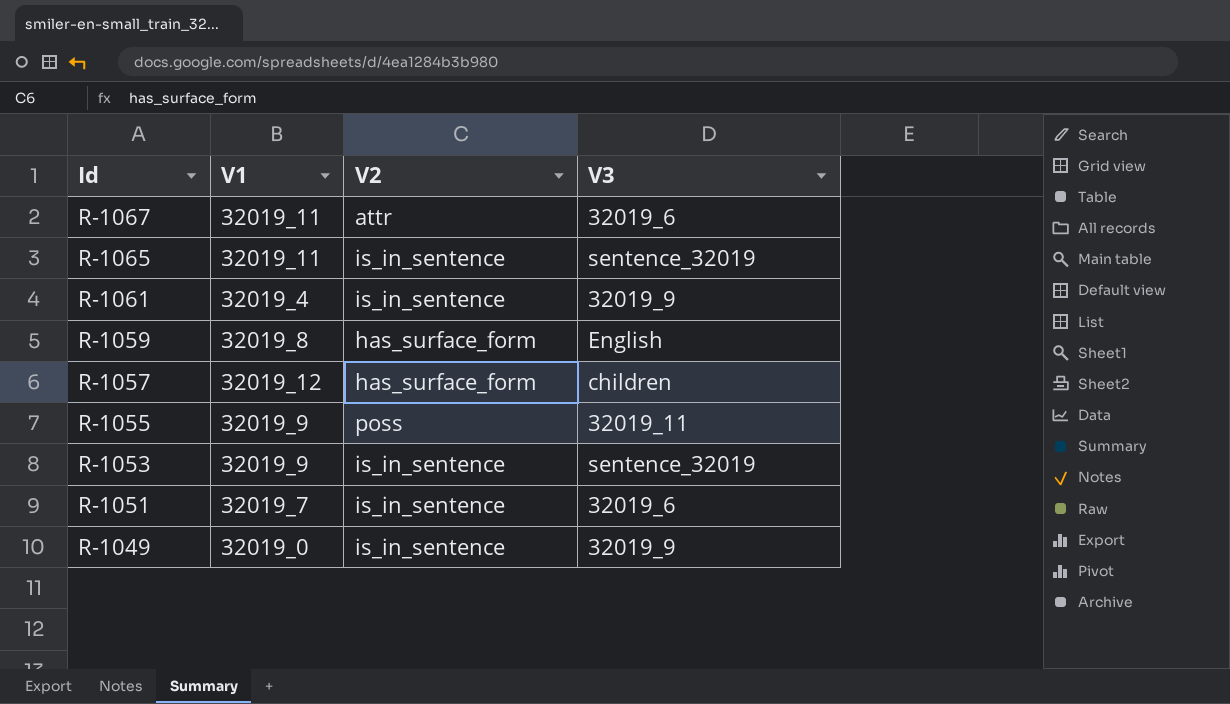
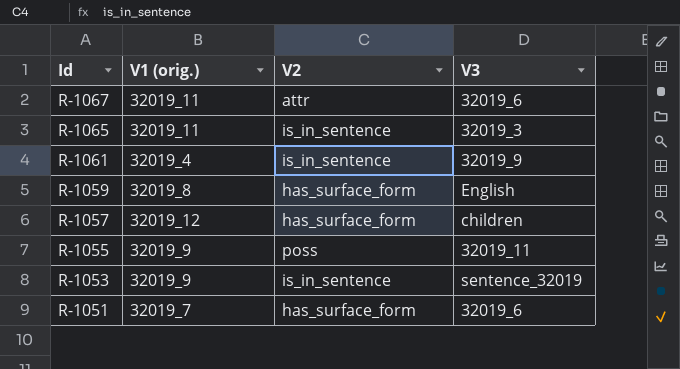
column name: V1 -> V1 (orig.)
row R-1049: 32019_0 | is_in_sentence | 32019_9 -> none
R-1065 | V3: sentence_32019 -> 32019_3
R-1051 | V2: is_in_sentence -> has_surface_form

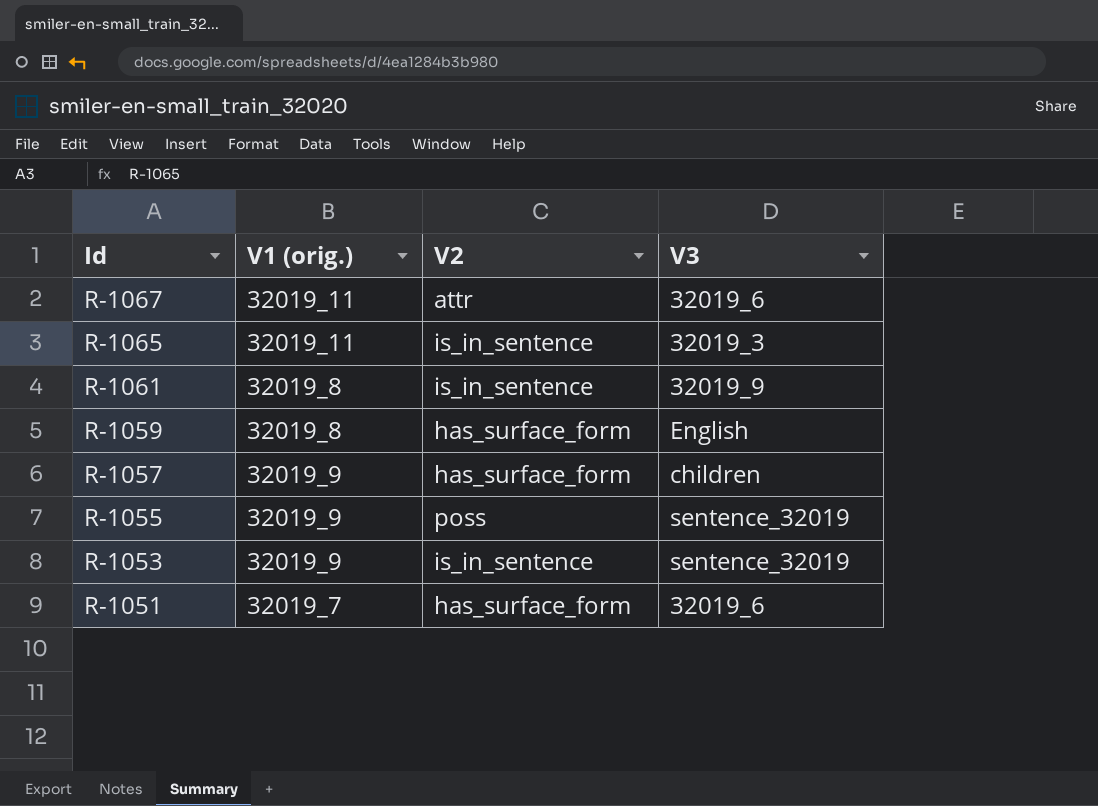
R-1061 | V1 (orig.): 32019_4 -> 32019_8
R-1057 | V1 (orig.): 32019_12 -> 32019_9
R-1055 | V3: 32019_11 -> sentence_32019

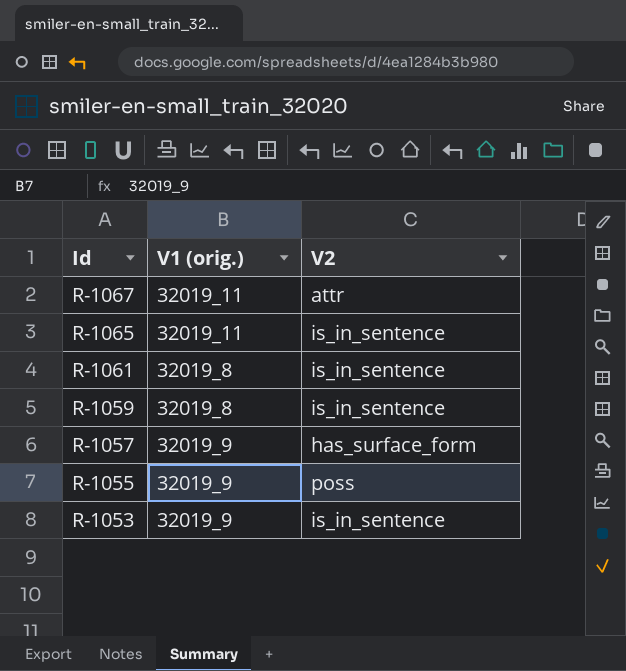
column V3 | position: 4 -> none
row R-1051: 32019_7 | has_surface_form | 32019_6 -> none
R-1059 | V2: has_surface_form -> is_in_sentence

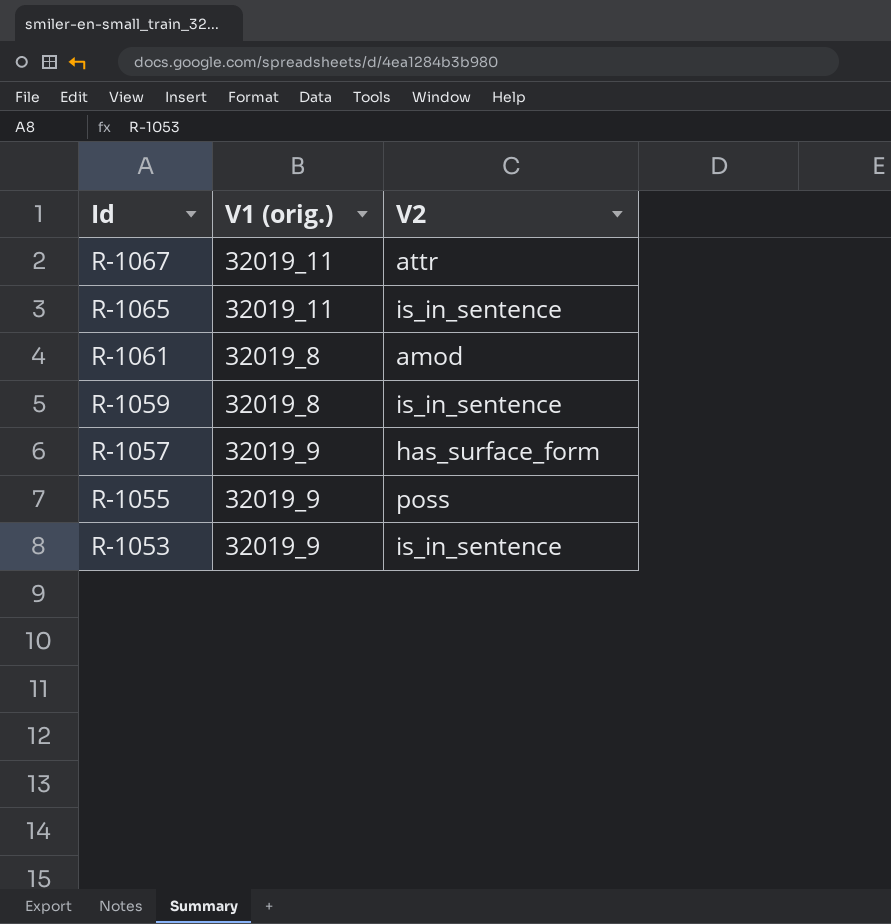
R-1061 | V2: is_in_sentence -> amod

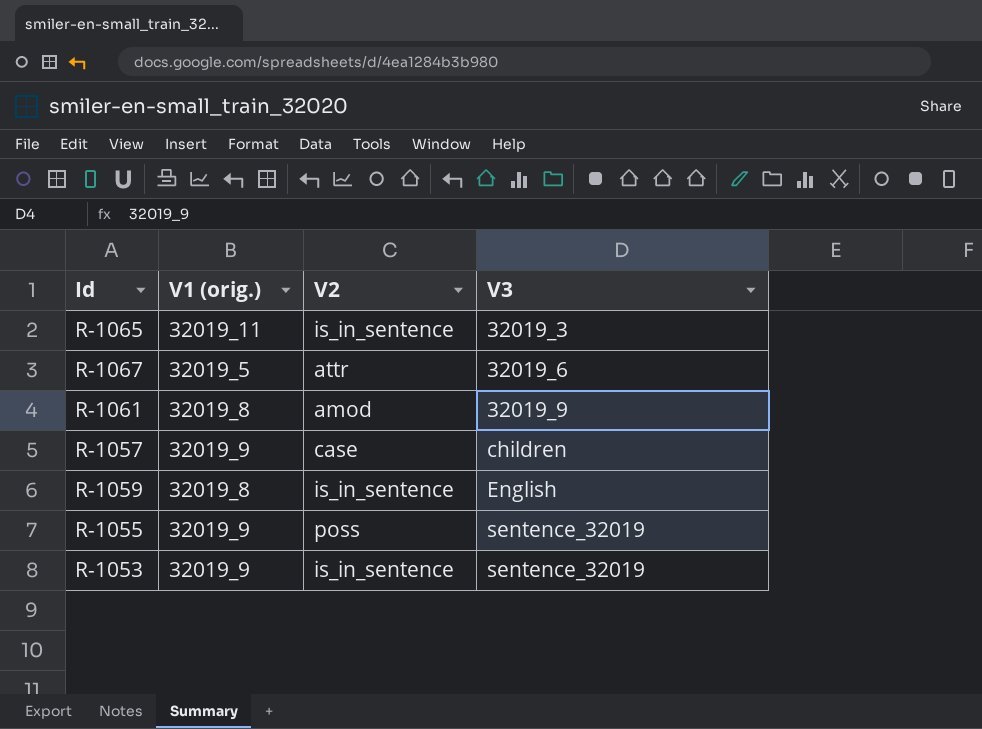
row order: Id descending -> V3 ascending
column V3 | position: none -> 4
R-1067 | V1 (orig.): 32019_11 -> 32019_5
R-1057 | V2: has_surface_form -> case

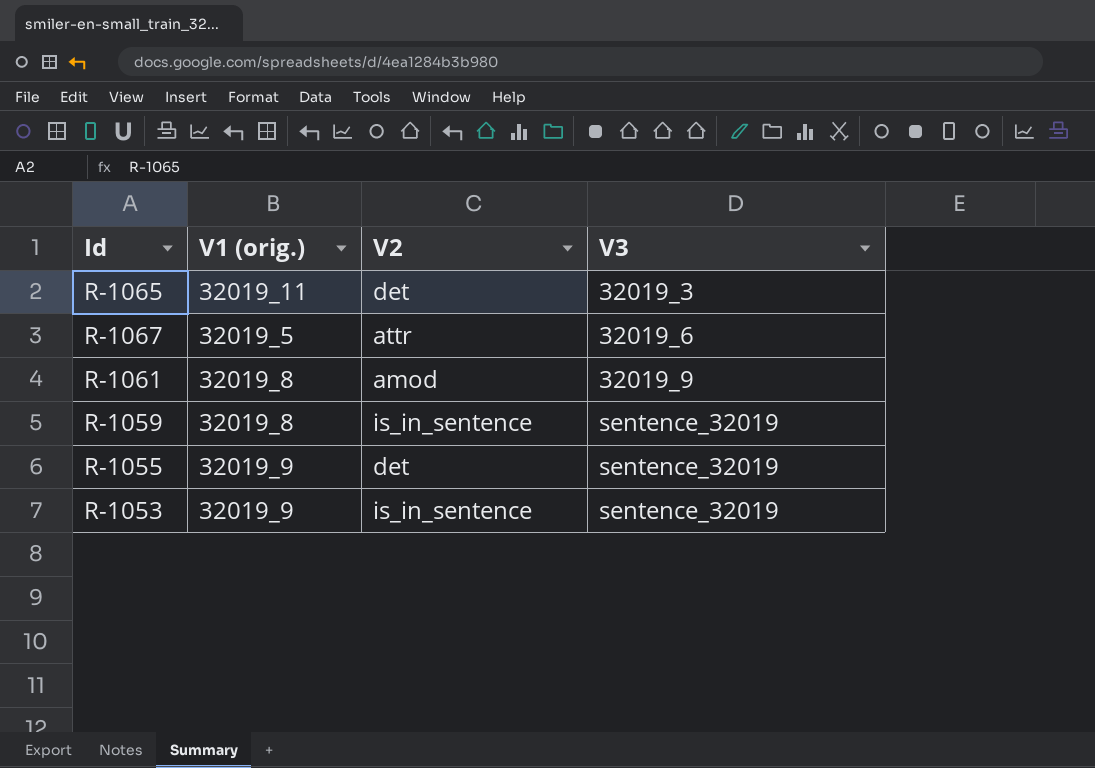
row R-1057: 32019_9 | case | children -> none
R-1065 | V2: is_in_sentence -> det
R-1059 | V3: English -> sentence_32019
R-1055 | V2: poss -> det

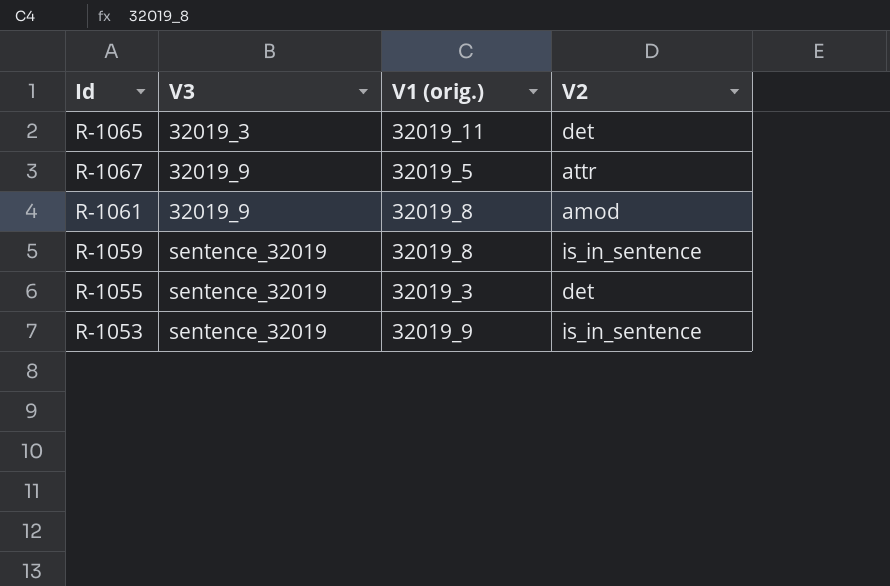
column V3 | position: 4 -> 2
R-1067 | V3: 32019_6 -> 32019_9
R-1055 | V1 (orig.): 32019_9 -> 32019_3

